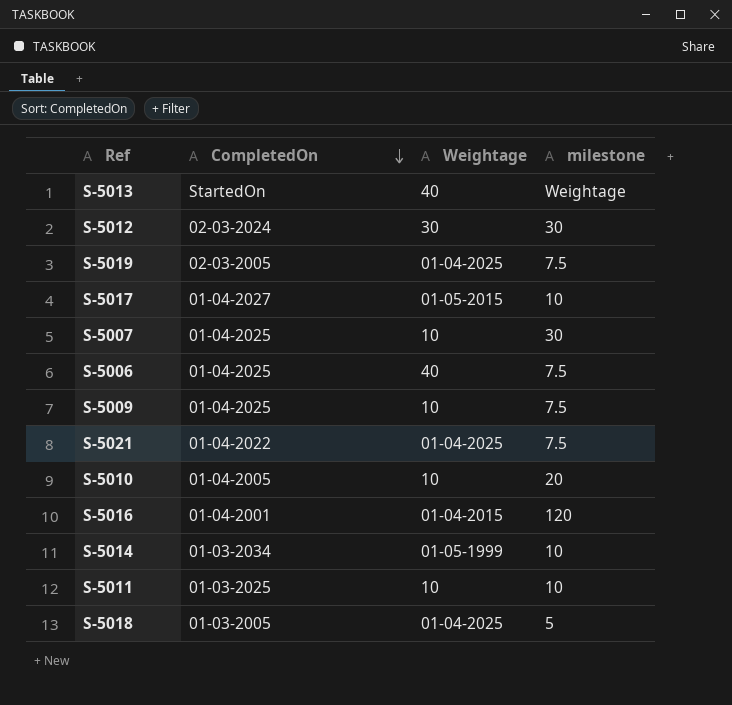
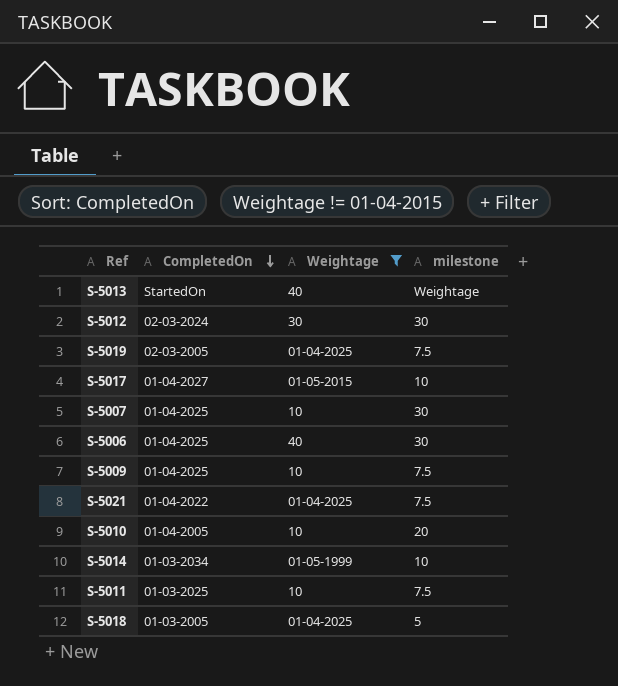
filter: none -> Weightage != 01-04-2015
S-5006 | milestone: 7.5 -> 30
S-5011 | milestone: 10 -> 7.5

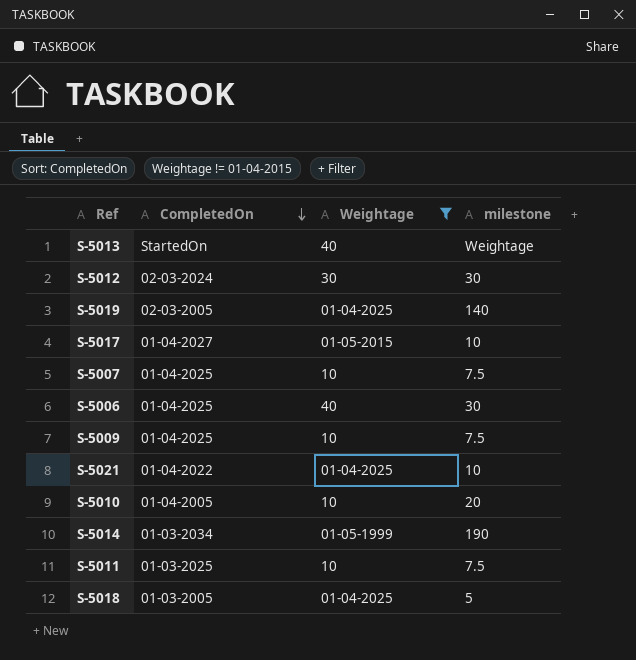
S-5019 | milestone: 7.5 -> 140
S-5007 | milestone: 30 -> 7.5
S-5021 | milestone: 7.5 -> 10
S-5014 | milestone: 10 -> 190

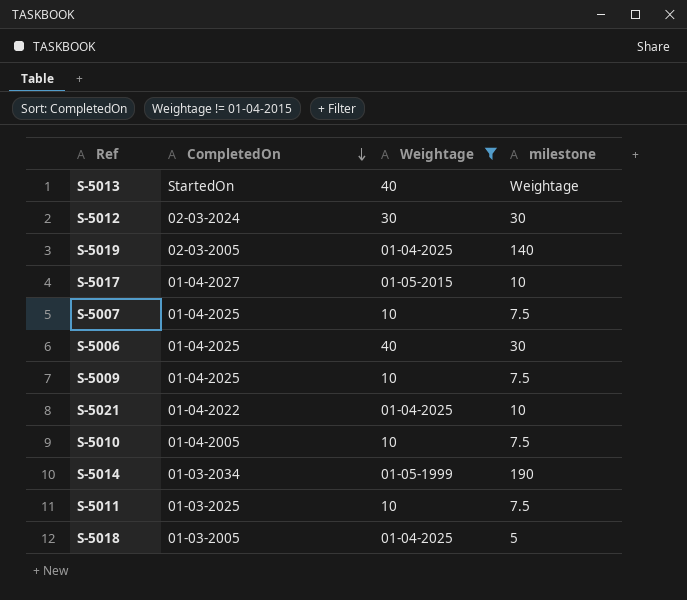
S-5010 | milestone: 20 -> 7.5

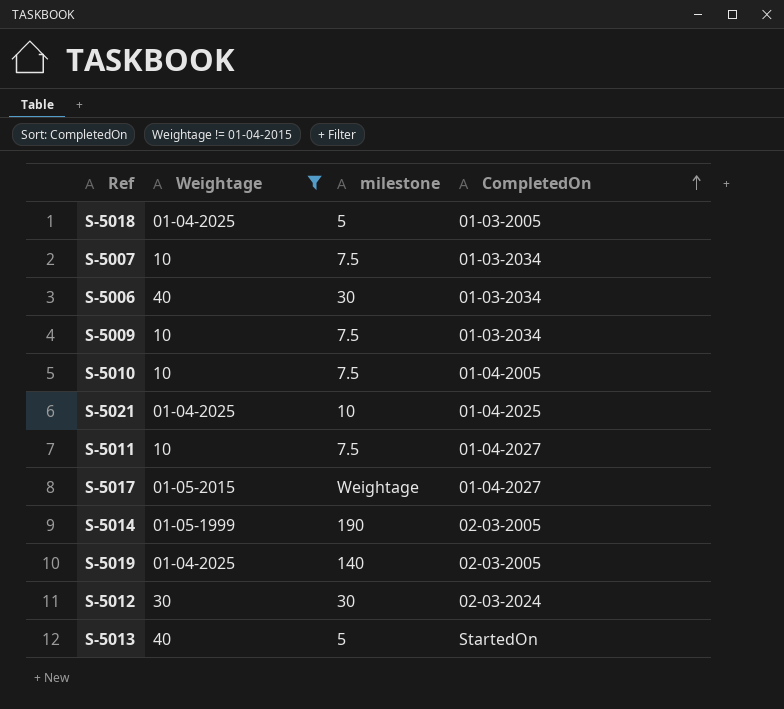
row order: CompletedOn descending -> CompletedOn ascending
column CompletedOn | position: 2 -> 4
S-5007 | CompletedOn: 01-04-2025 -> 01-03-2034
S-5006 | CompletedOn: 01-04-2025 -> 01-03-2034
S-5009 | CompletedOn: 01-04-2025 -> 01-03-2034
S-5021 | CompletedOn: 01-04-2022 -> 01-04-2025
S-5011 | CompletedOn: 01-03-2025 -> 01-04-2027
S-5017 | milestone: 10 -> Weightage
S-5014 | CompletedOn: 01-03-2034 -> 02-03-2005
S-5013 | milestone: Weightage -> 5

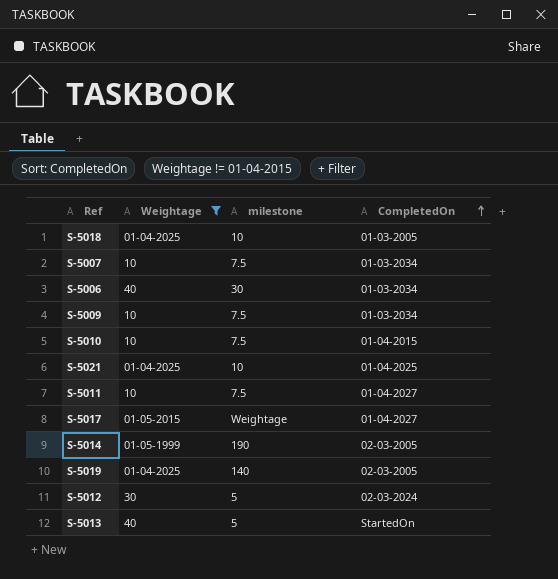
S-5018 | milestone: 5 -> 10
S-5010 | CompletedOn: 01-04-2005 -> 01-04-2015
S-5012 | milestone: 30 -> 5

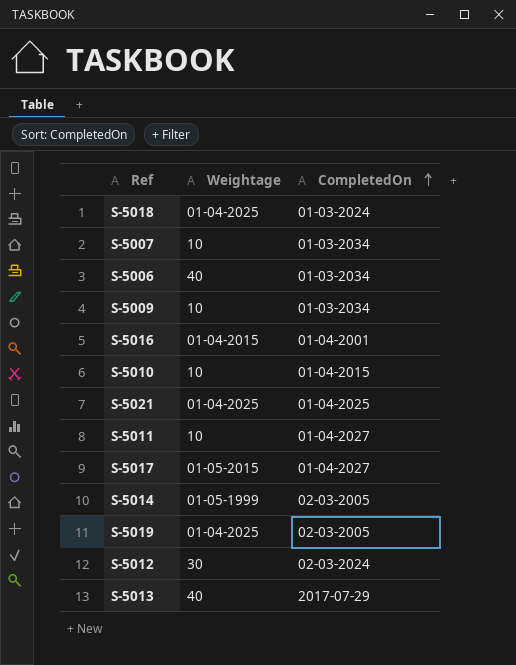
filter: Weightage != 01-04-2015 -> none
column milestone | position: 3 -> none
S-5018 | CompletedOn: 01-03-2005 -> 01-03-2024
S-5013 | CompletedOn: StartedOn -> 2017-07-29

